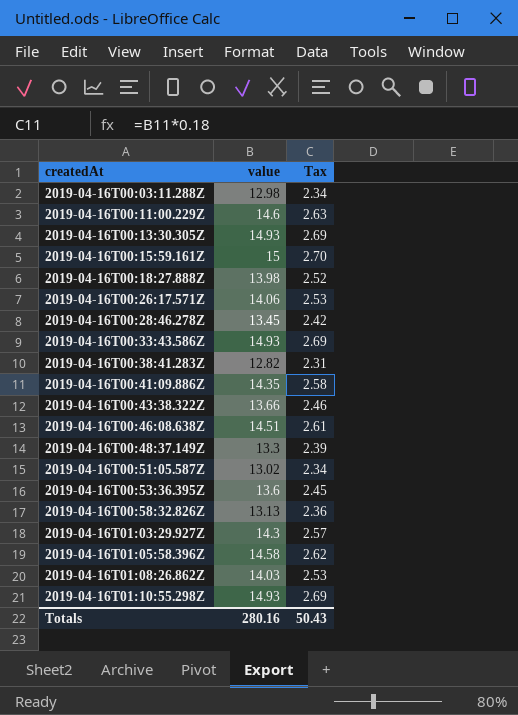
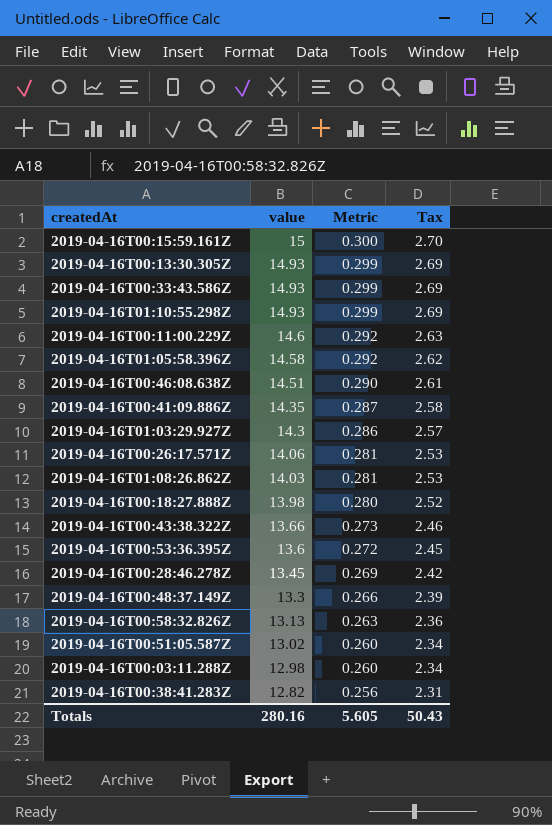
row order: createdAt ascending -> value descending
column Metric | formula: none -> [value] * 0.02

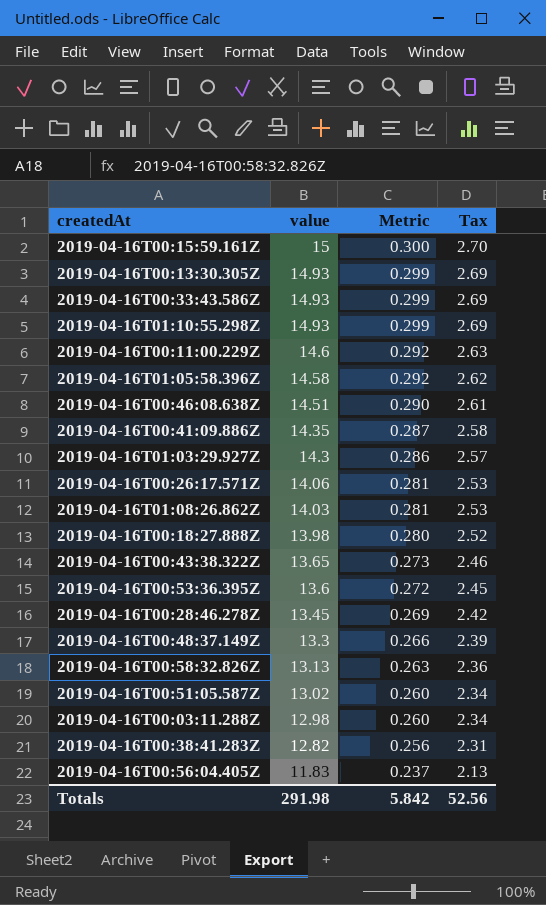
2019-04-16T00:43:38.322Z | value: 13.66 -> 13.65
row 2019-04-16T00:56:04.405Z: none -> 11.83 | 0.237 | 2.13
Totals | value: 280.16 -> 291.98
Totals | Metric: 5.605 -> 5.842
Totals | Tax: 50.43 -> 52.56

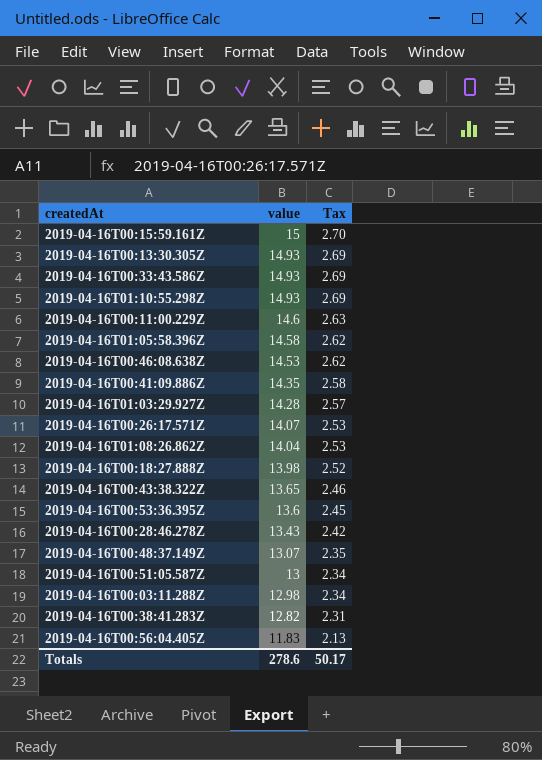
column Metric | formula: [value] * 0.02 -> none
row 2019-04-16T00:58:32.826Z: 13.13 | 0.263 | 2.36 -> none
2019-04-16T00:46:08.638Z | value: 14.51 -> 14.53
2019-04-16T00:46:08.638Z | Tax: 2.61 -> 2.62
2019-04-16T01:03:29.927Z | value: 14.3 -> 14.28
2019-04-16T00:26:17.571Z | value: 14.06 -> 14.07
2019-04-16T01:08:26.862Z | value: 14.03 -> 14.04
2019-04-16T00:28:46.278Z | value: 13.45 -> 13.43
2019-04-16T00:48:37.149Z | value: 13.3 -> 13.07
2019-04-16T00:48:37.149Z | Tax: 2.39 -> 2.35
2019-04-16T00:51:05.587Z | value: 13.02 -> 13
Totals | value: 291.98 -> 278.6
Totals | Tax: 52.56 -> 50.17

